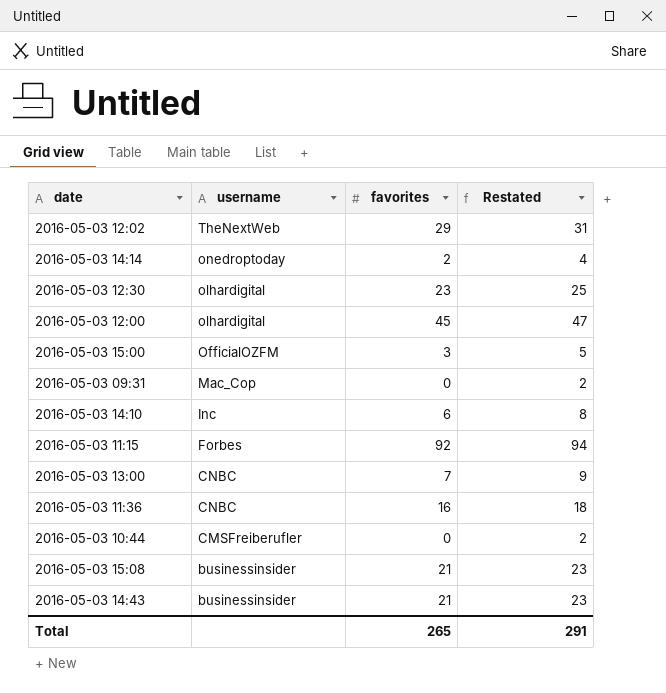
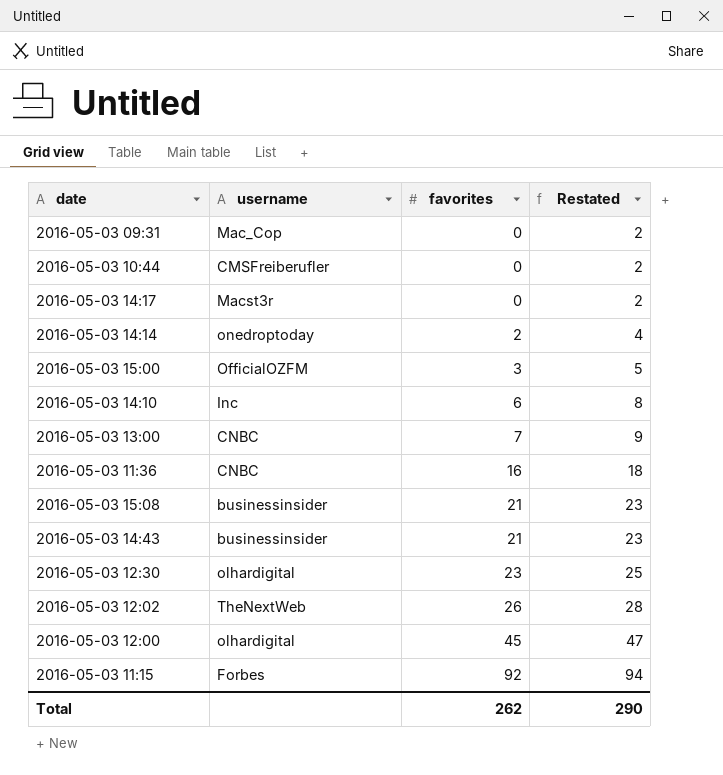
row order: username descending -> favorites ascending
row 2016-05-03 14:17: none -> Macst3r | 0 | 2
2016-05-03 12:02 | favorites: 29 -> 26
2016-05-03 12:02 | Restated: 31 -> 28
Total | favorites: 265 -> 262
Total | Restated: 291 -> 290

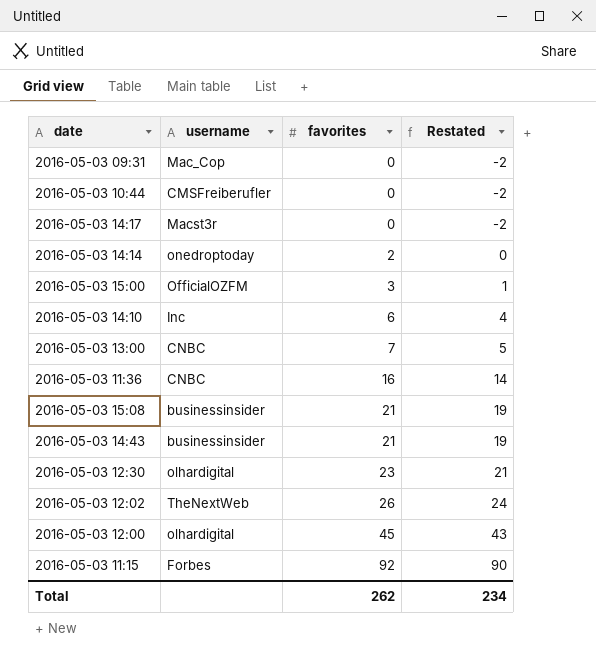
column Restated | formula: [favorites] + 2 -> [favorites] - 2
Total | Restated: 290 -> 234

